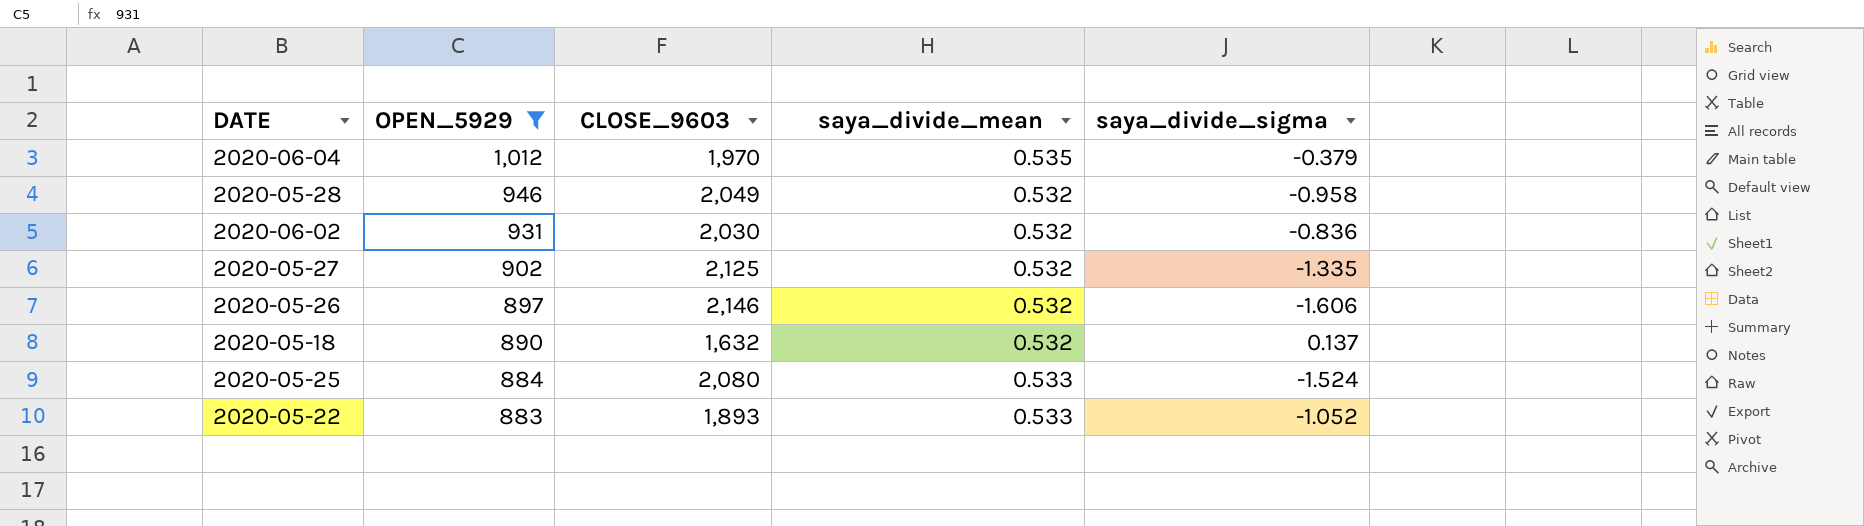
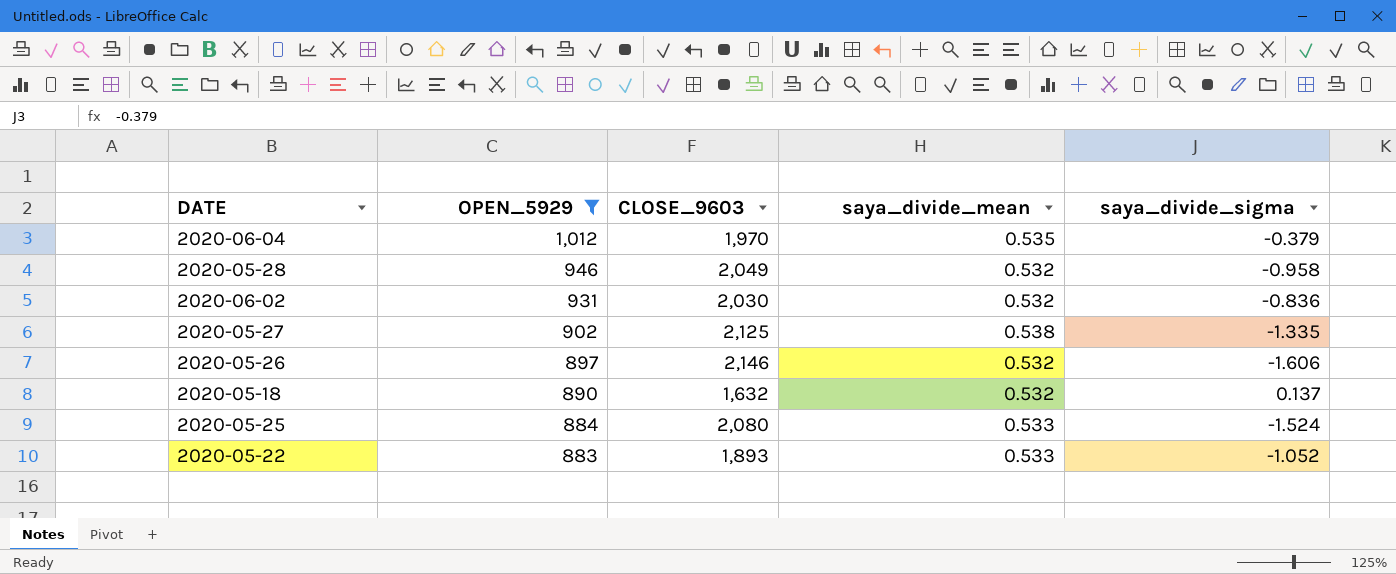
2020-05-27 | saya_divide_mean: 0.532 -> 0.538

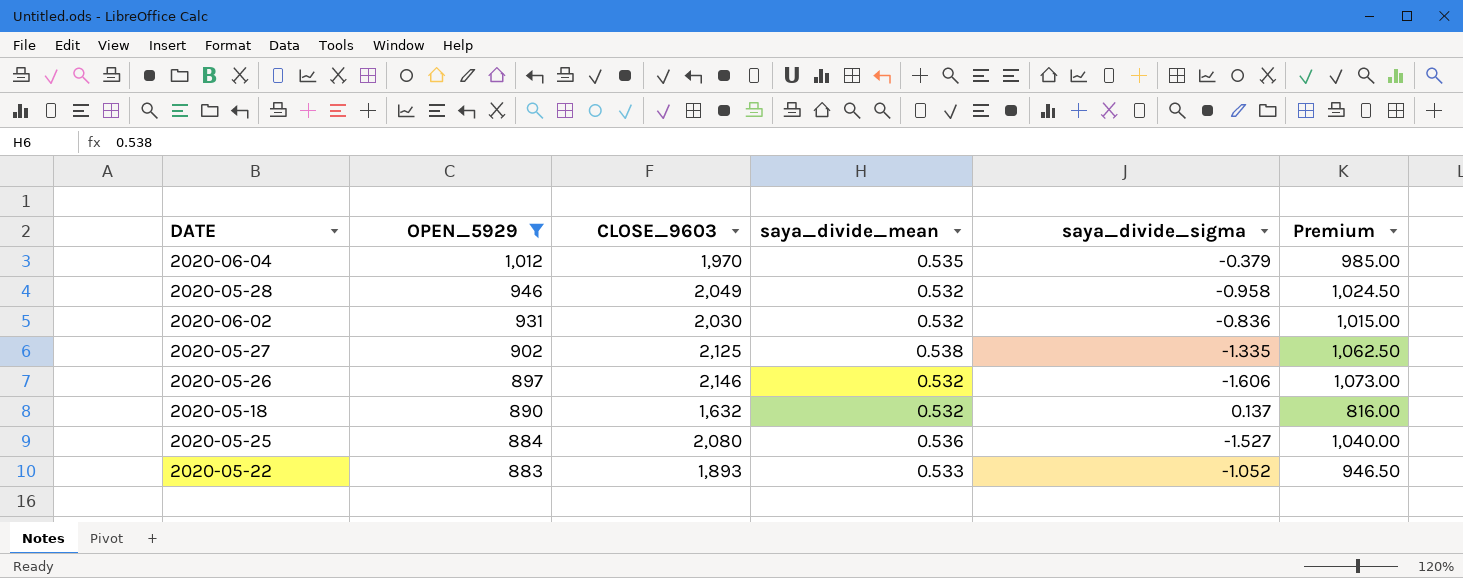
column Premium | formula: none -> [CLOSE_9603] * 0.5
2020-05-25 | saya_divide_mean: 0.533 -> 0.536
2020-05-25 | saya_divide_sigma: -1.524 -> -1.527

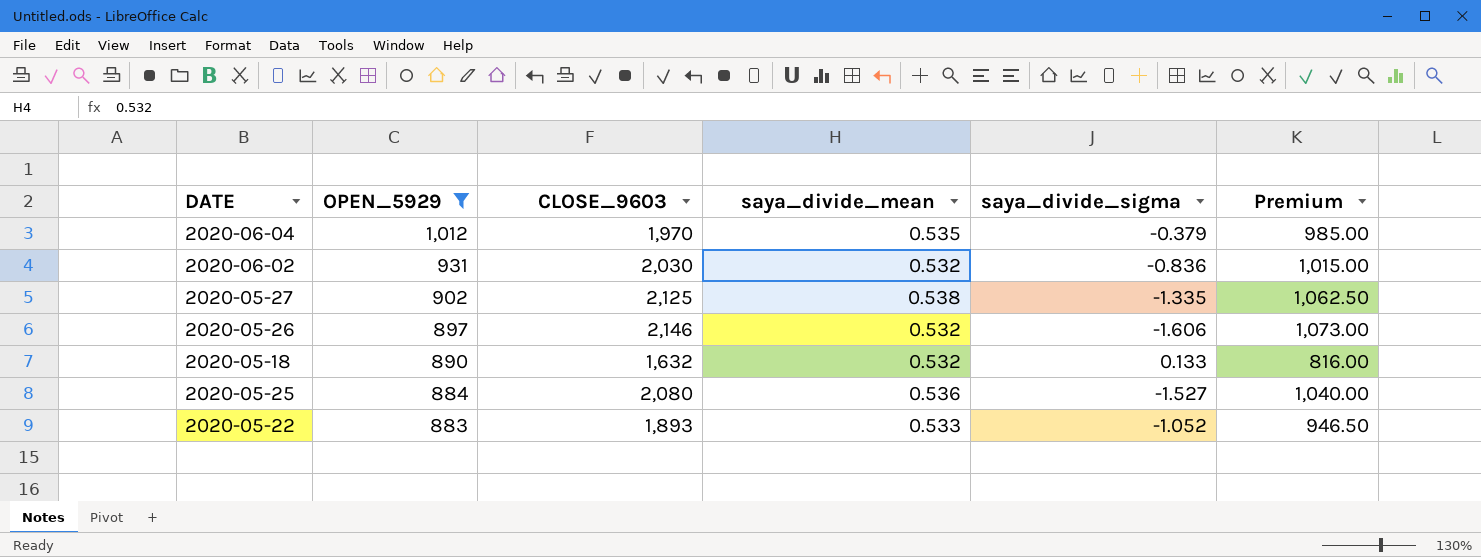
row 2020-05-28: 946 | 2,049 | 0.532 | -0.958 | 1,024.50 -> none
2020-05-18 | saya_divide_sigma: 0.137 -> 0.133

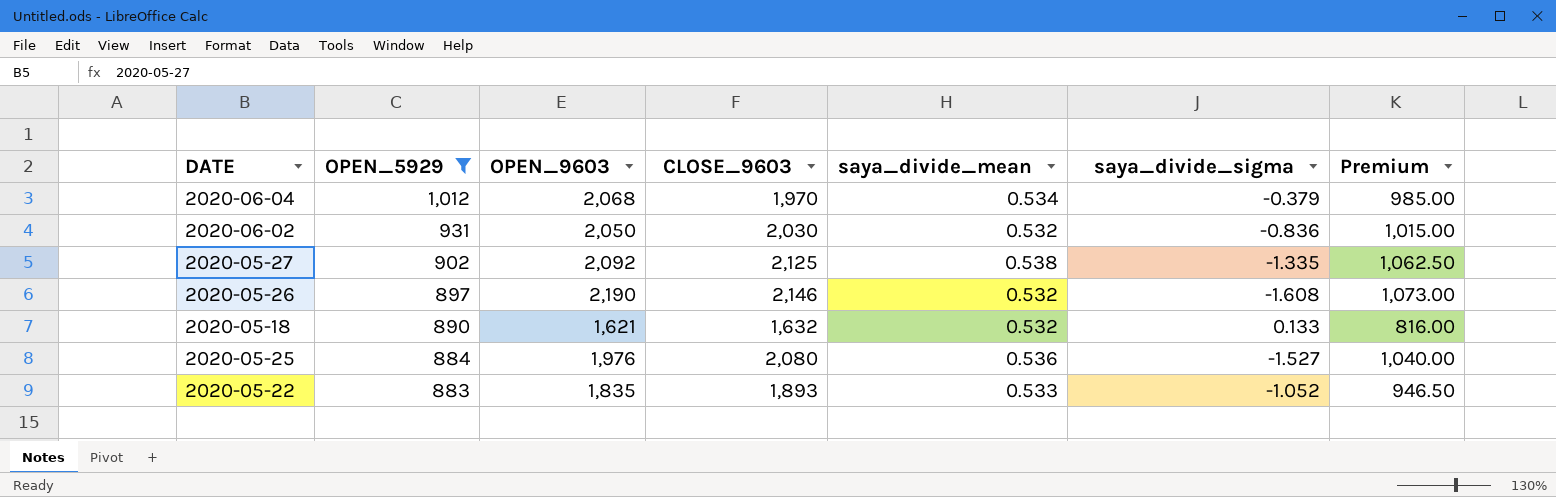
column OPEN_9603 | position: none -> 3
2020-06-04 | saya_divide_mean: 0.535 -> 0.534
2020-05-26 | saya_divide_sigma: -1.606 -> -1.608

